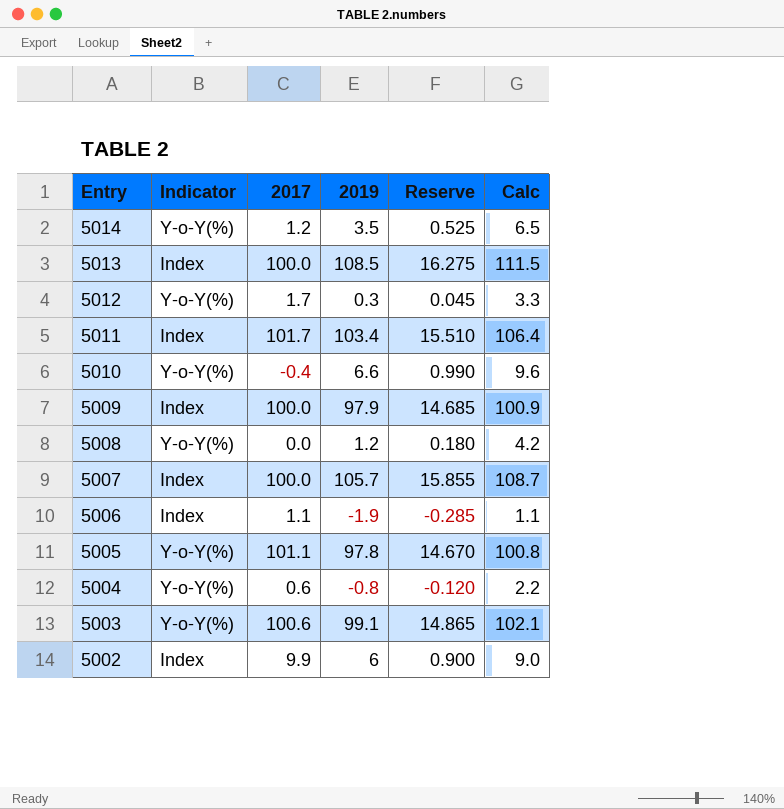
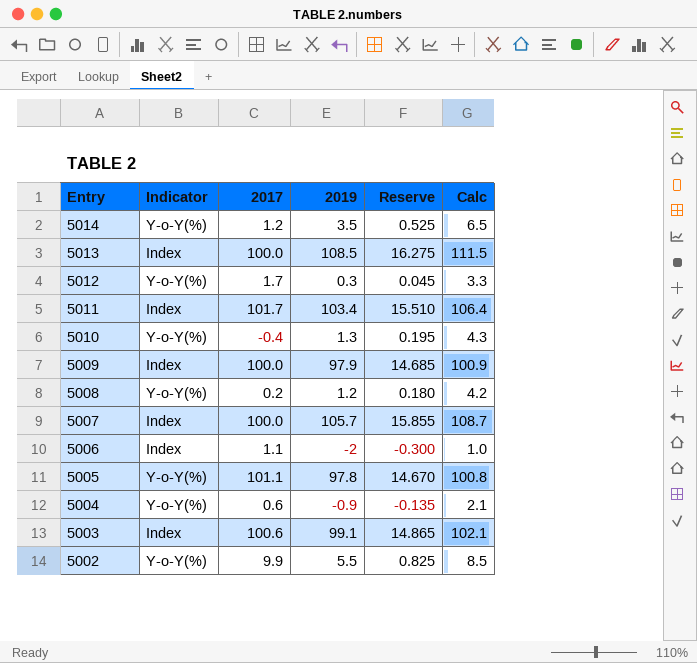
5010 | 2019: 6.6 -> 1.3
5010 | Reserve: 0.990 -> 0.195
5010 | Calc: 9.6 -> 4.3
5008 | 2017: 0.0 -> 0.2
5006 | 2019: -1.9 -> -2
5006 | Reserve: -0.285 -> -0.300
5006 | Calc: 1.1 -> 1.0
5004 | 2019: -0.8 -> -0.9
5004 | Reserve: -0.120 -> -0.135
5004 | Calc: 2.2 -> 2.1
5003 | Indicator: Y-o-Y(%) -> Index
5002 | Indicator: Index -> Y-o-Y(%)
5002 | 2019: 6 -> 5.5
5002 | Reserve: 0.900 -> 0.825
5002 | Calc: 9.0 -> 8.5

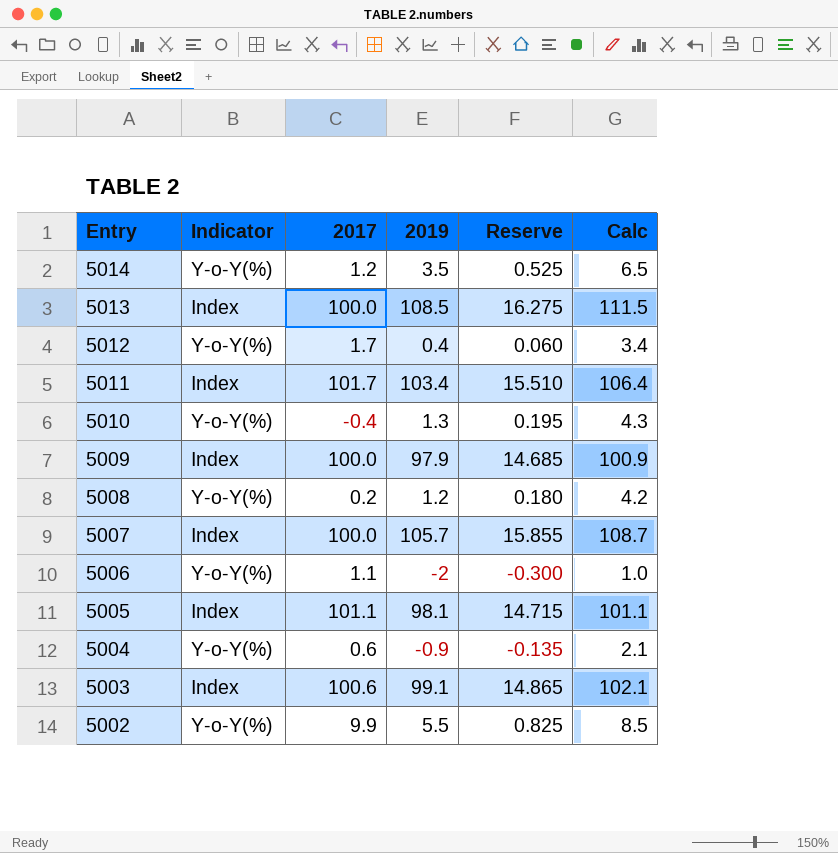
5012 | 2019: 0.3 -> 0.4
5012 | Reserve: 0.045 -> 0.060
5012 | Calc: 3.3 -> 3.4
5006 | Indicator: Index -> Y-o-Y(%)
5005 | Indicator: Y-o-Y(%) -> Index
5005 | 2019: 97.8 -> 98.1
5005 | Reserve: 14.670 -> 14.715
5005 | Calc: 100.8 -> 101.1

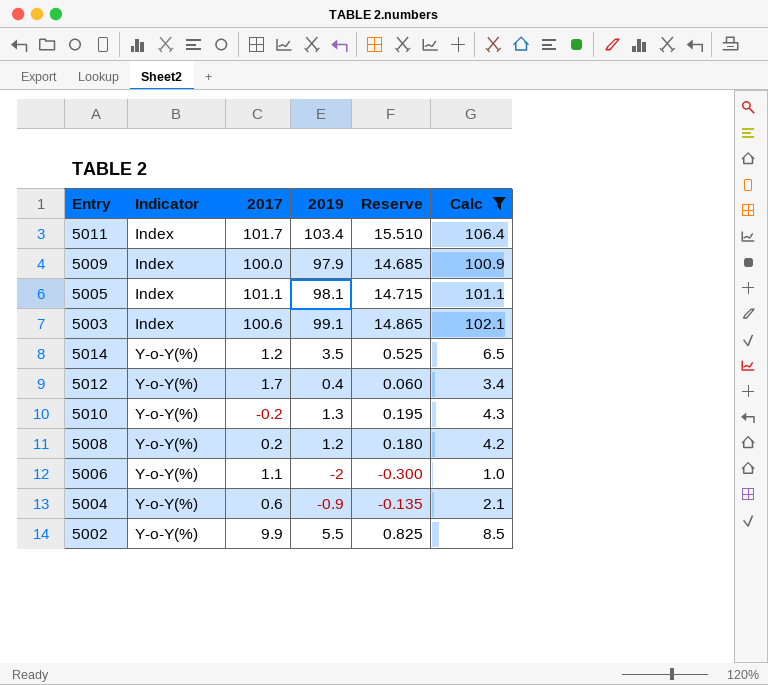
filter: none -> Calc <= 106.4
row order: Entry descending -> Indicator ascending
5010 | 2017: -0.4 -> -0.2

